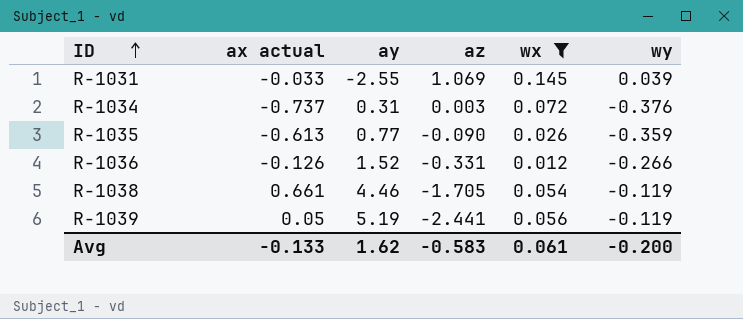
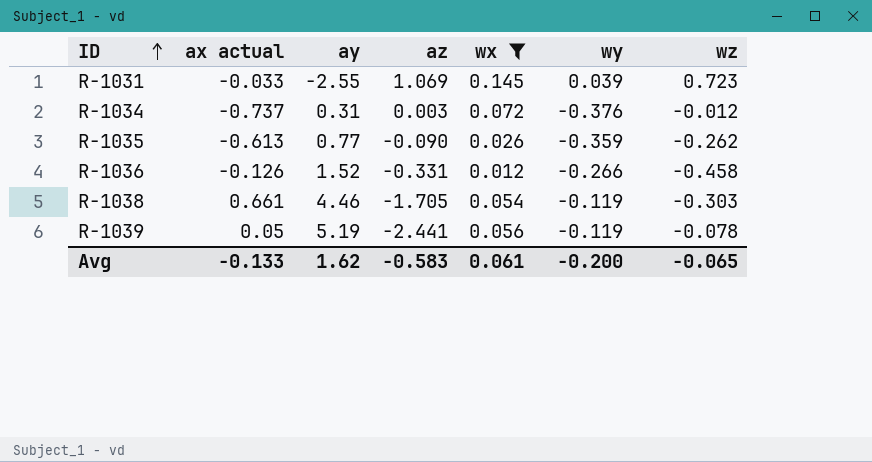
column wz | position: none -> 7

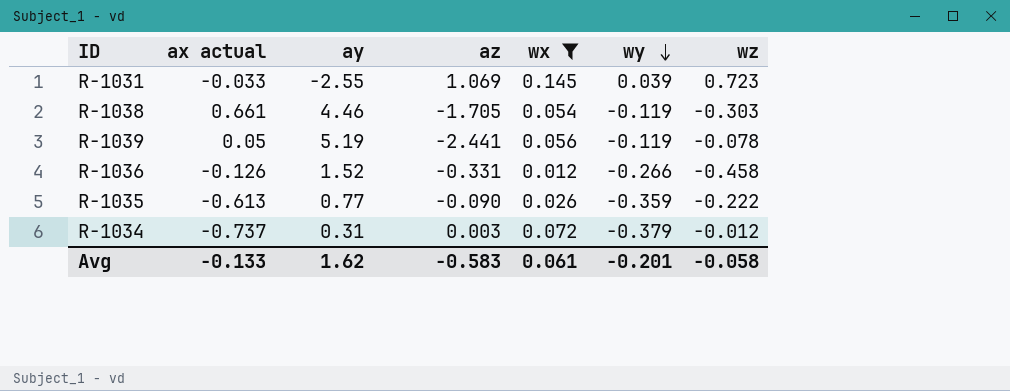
row order: ID ascending -> wy descending
R-1035 | wz: -0.262 -> -0.222
R-1034 | wy: -0.376 -> -0.379
Avg | wy: -0.200 -> -0.201
Avg | wz: -0.065 -> -0.058

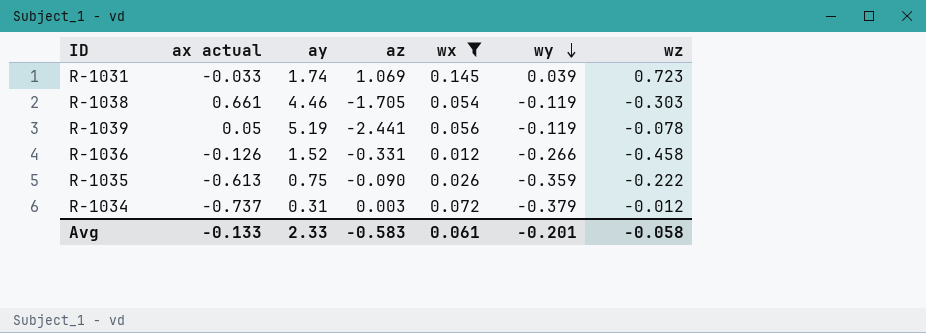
R-1031 | ay: -2.55 -> 1.74
R-1035 | ay: 0.77 -> 0.75
Avg | ay: 1.62 -> 2.33

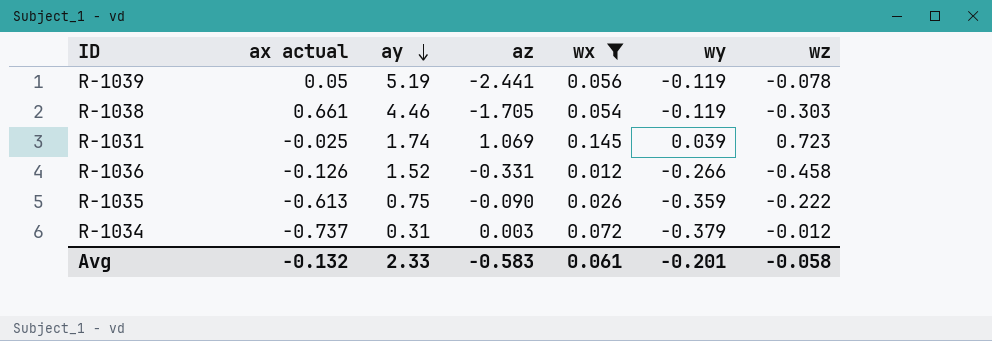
row order: wy descending -> ay descending
R-1031 | ax actual: -0.033 -> -0.025
Avg | ax actual: -0.133 -> -0.132

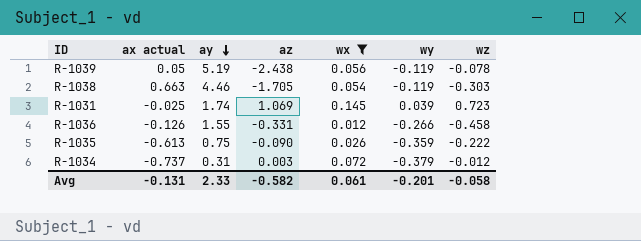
R-1039 | az: -2.441 -> -2.438
R-1038 | ax actual: 0.661 -> 0.663
R-1036 | ay: 1.52 -> 1.55
Avg | ax actual: -0.132 -> -0.131
Avg | az: -0.583 -> -0.582

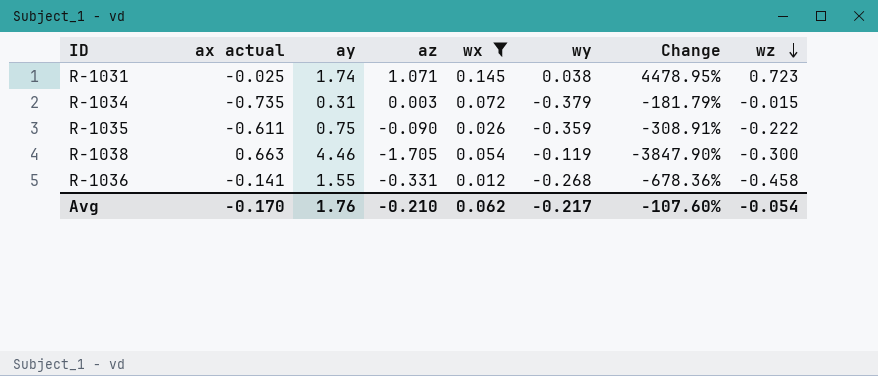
row order: ay descending -> wz descending
column Change | formula: none -> ([ay] - [wy]) / [wy]
row R-1039: 0.05 | 5.19 | -2.438 | 0.056 | -0.119 | -0.078 -> none
R-1031 | az: 1.069 -> 1.071
R-1031 | wy: 0.039 -> 0.038
R-1034 | ax actual: -0.737 -> -0.735
R-1034 | wz: -0.012 -> -0.015
R-1035 | ax actual: -0.613 -> -0.611
R-1038 | wz: -0.303 -> -0.300
R-1036 | ax actual: -0.126 -> -0.141
R-1036 | wy: -0.266 -> -0.268
Avg | ax actual: -0.131 -> -0.170
Avg | ay: 2.33 -> 1.76
Avg | az: -0.582 -> -0.210
Avg | wx: 0.061 -> 0.062
Avg | wy: -0.201 -> -0.217
Avg | wz: -0.058 -> -0.054

